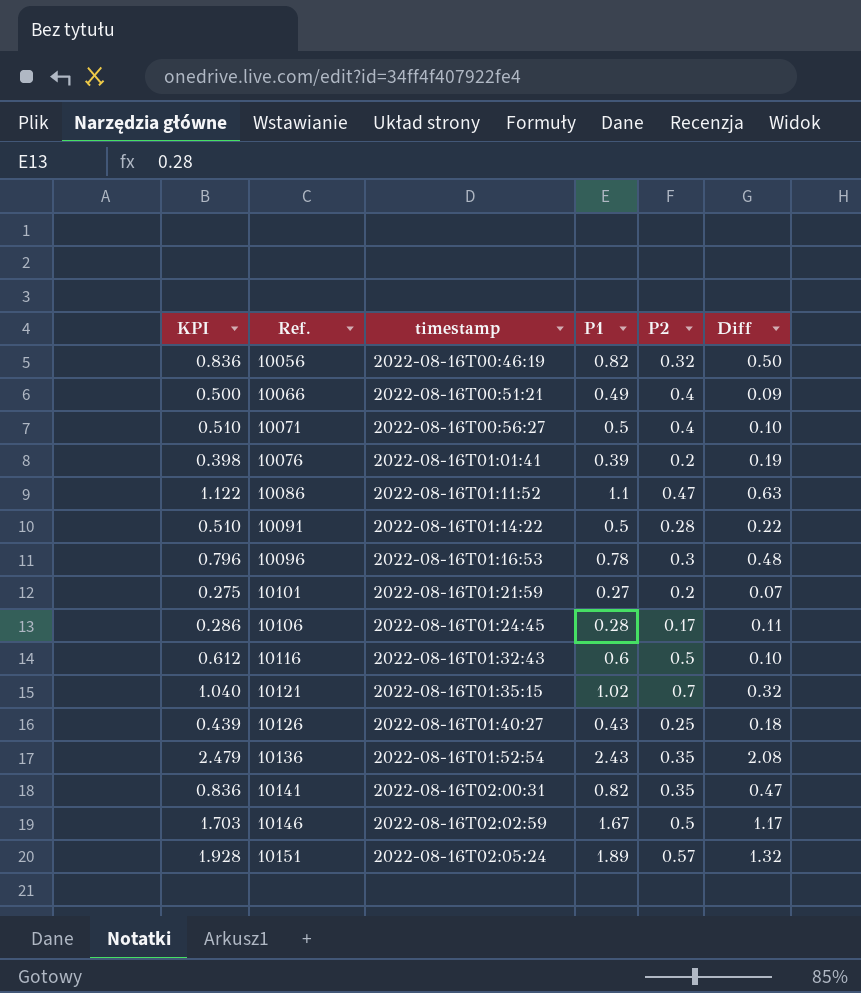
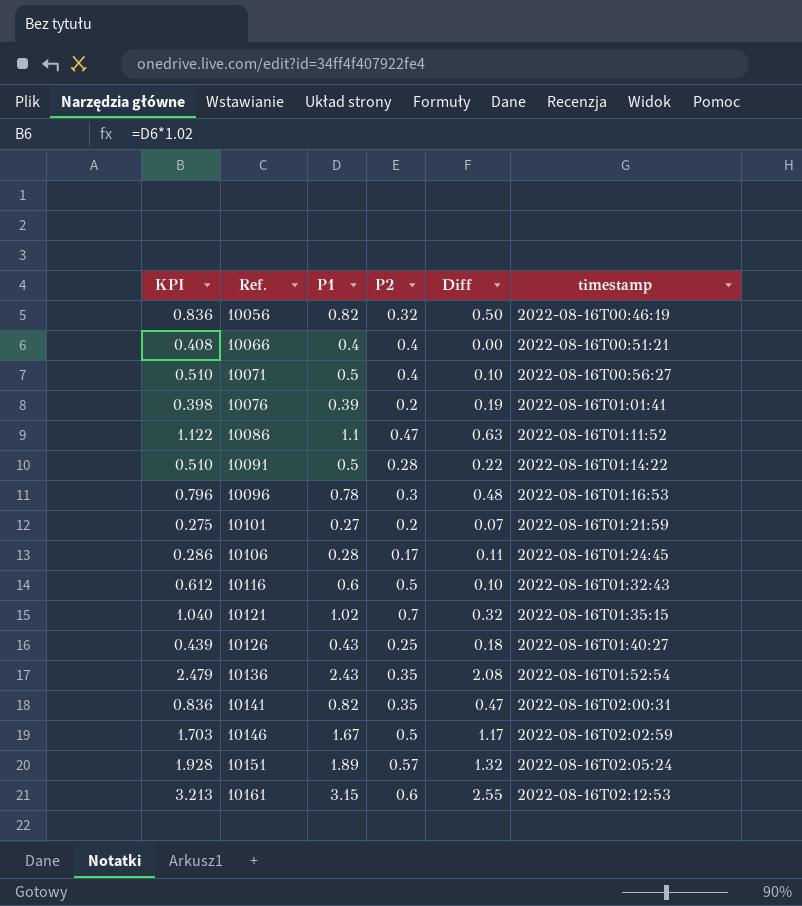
column timestamp | position: 3 -> 6
10066 | KPI: 0.500 -> 0.408
10066 | P1: 0.49 -> 0.4
10066 | Diff: 0.09 -> 0.00
row 10161: none -> 3.213 | 3.15 | 0.6 | 2.55 | 2022-08-16T02:12:53

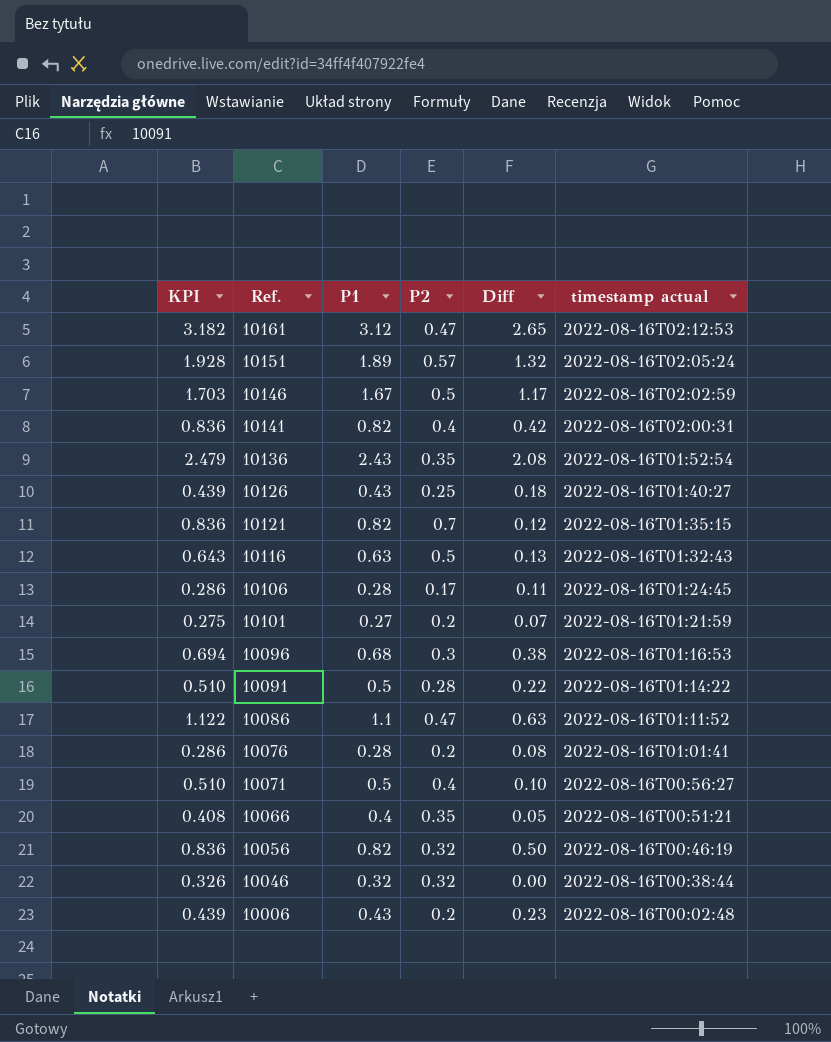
row order: Ref. ascending -> Ref. descending
column name: timestamp -> timestamp actual
10161 | KPI: 3.213 -> 3.182
10161 | P1: 3.15 -> 3.12
10161 | P2: 0.6 -> 0.47
10161 | Diff: 2.55 -> 2.65
10141 | P2: 0.35 -> 0.4
10141 | Diff: 0.47 -> 0.42
10121 | KPI: 1.040 -> 0.836
10121 | P1: 1.02 -> 0.82
10121 | Diff: 0.32 -> 0.12
10116 | KPI: 0.612 -> 0.643
10116 | P1: 0.6 -> 0.63
10116 | Diff: 0.10 -> 0.13
10096 | KPI: 0.796 -> 0.694
10096 | P1: 0.78 -> 0.68
10096 | Diff: 0.48 -> 0.38
10076 | KPI: 0.398 -> 0.286
10076 | P1: 0.39 -> 0.28
10076 | Diff: 0.19 -> 0.08
10066 | P2: 0.4 -> 0.35
10066 | Diff: 0.00 -> 0.05
row 10046: none -> 0.326 | 0.32 | 0.32 | 0.00 | 2022-08-16T00:38:44
row 10006: none -> 0.439 | 0.43 | 0.2 | 0.23 | 2022-08-16T00:02:48

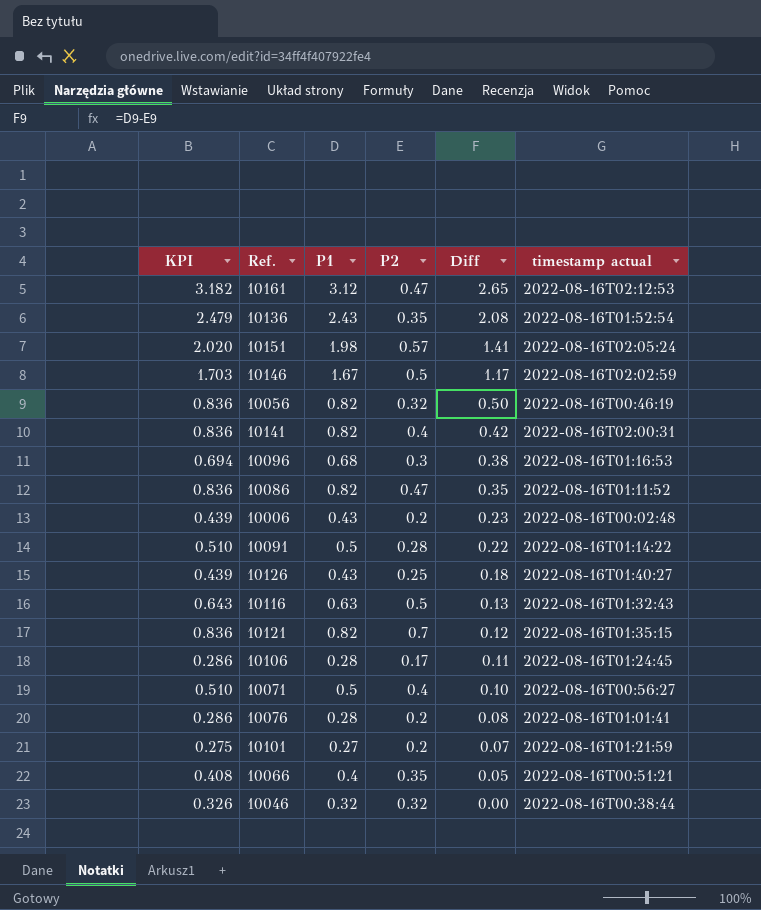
row order: Ref. descending -> Diff descending
10151 | KPI: 1.928 -> 2.020
10151 | P1: 1.89 -> 1.98
10151 | Diff: 1.32 -> 1.41
10086 | KPI: 1.122 -> 0.836
10086 | P1: 1.1 -> 0.82
10086 | Diff: 0.63 -> 0.35

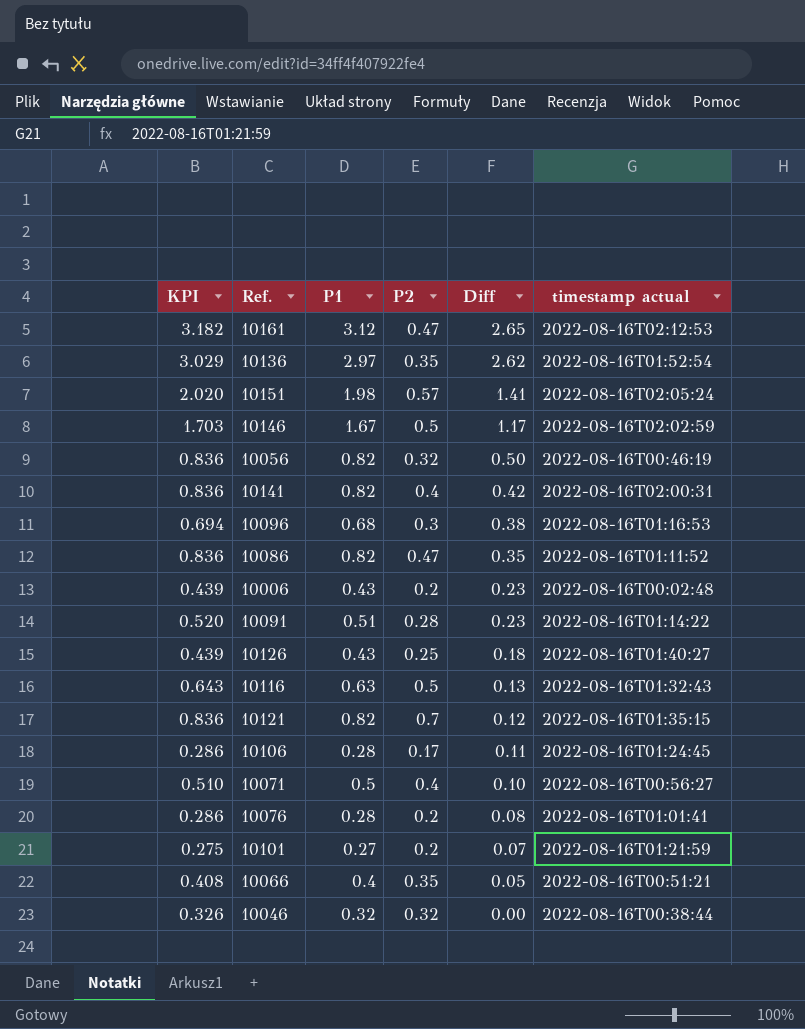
10136 | KPI: 2.479 -> 3.029
10136 | P1: 2.43 -> 2.97
10136 | Diff: 2.08 -> 2.62
10091 | KPI: 0.510 -> 0.520
10091 | P1: 0.5 -> 0.51
10091 | Diff: 0.22 -> 0.23

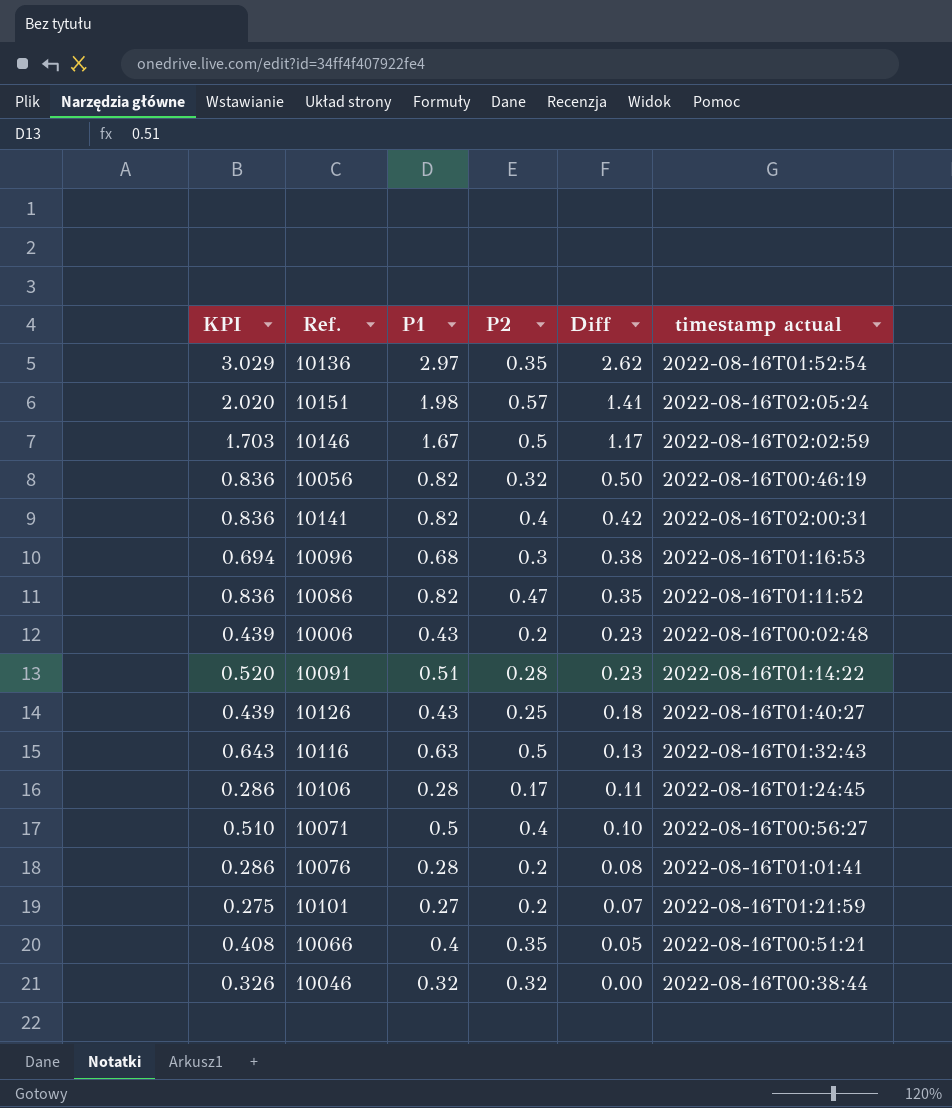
row 10161: 3.182 | 3.12 | 0.47 | 2.65 | 2022-08-16T02:12:53 -> none
row 10121: 0.836 | 0.82 | 0.7 | 0.12 | 2022-08-16T01:35:15 -> none

